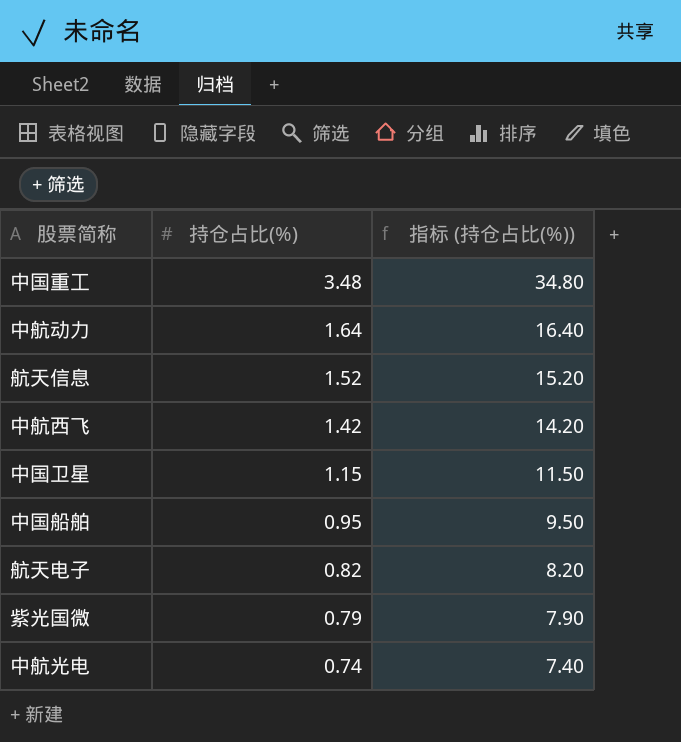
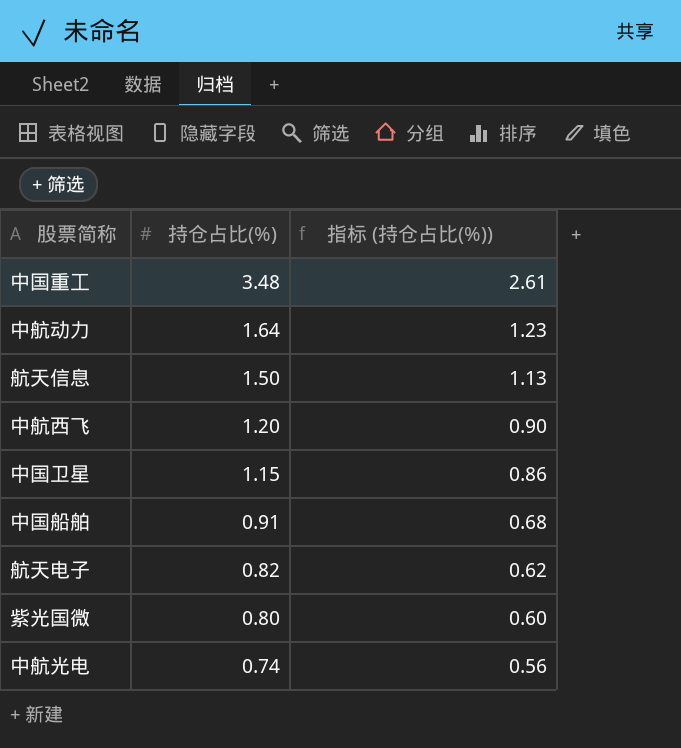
column 指标 (持仓占比(%)) | formula: [持仓占比(%)] * 10 -> [持仓占比(%)] * 0.75
航天信息 | 持仓占比(%): 1.52 -> 1.50
中航西飞 | 持仓占比(%): 1.42 -> 1.20
中国船舶 | 持仓占比(%): 0.95 -> 0.91
紫光国微 | 持仓占比(%): 0.79 -> 0.80

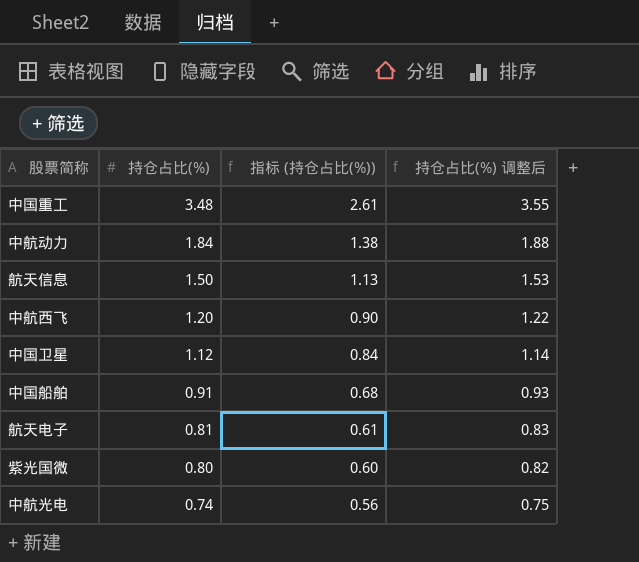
column 持仓占比(%) 调整后 | formula: none -> [持仓占比(%)] * 1.02
中航动力 | 持仓占比(%): 1.64 -> 1.84
中航动力 | 指标 (持仓占比(%)): 1.23 -> 1.38
中国卫星 | 持仓占比(%): 1.15 -> 1.12
中国卫星 | 指标 (持仓占比(%)): 0.86 -> 0.84
航天电子 | 持仓占比(%): 0.82 -> 0.81
航天电子 | 指标 (持仓占比(%)): 0.62 -> 0.61

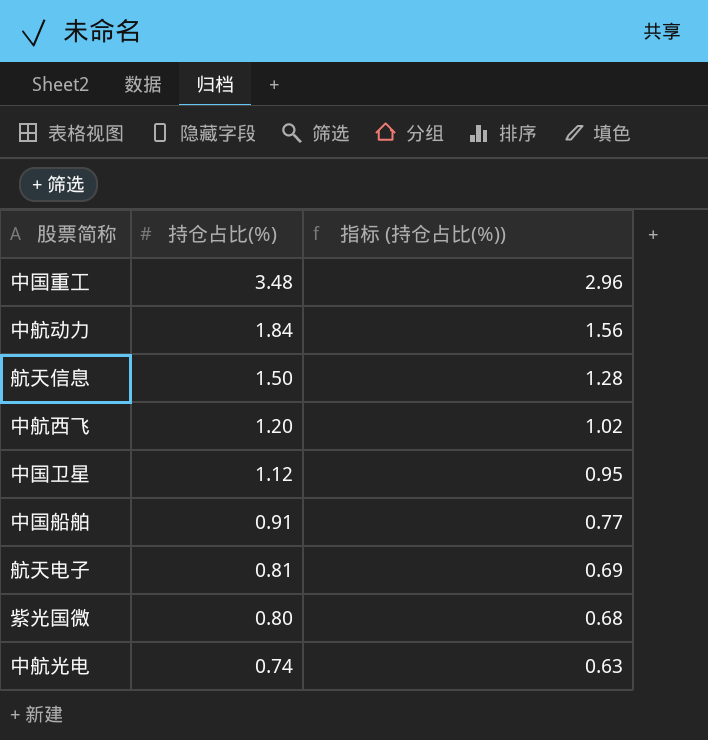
column 持仓占比(%) 调整后 | formula: [持仓占比(%)] * 1.02 -> none
column 指标 (持仓占比(%)) | formula: [持仓占比(%)] * 0.75 -> [持仓占比(%)] * 0.85

